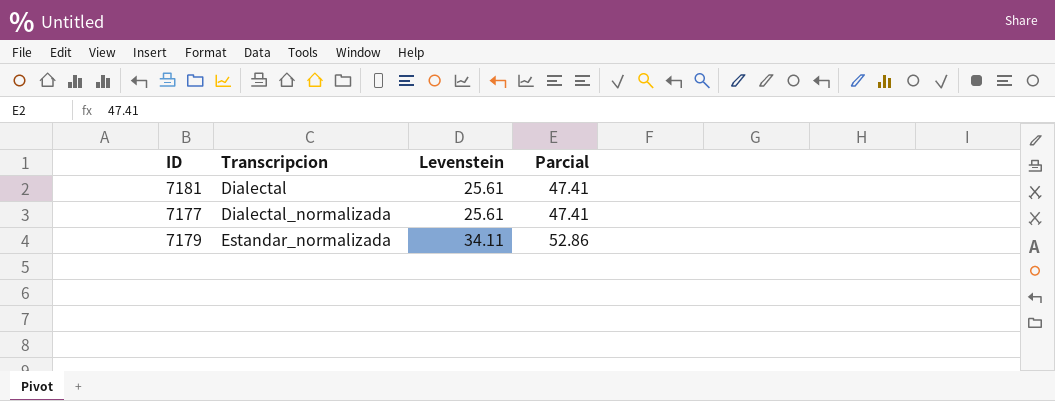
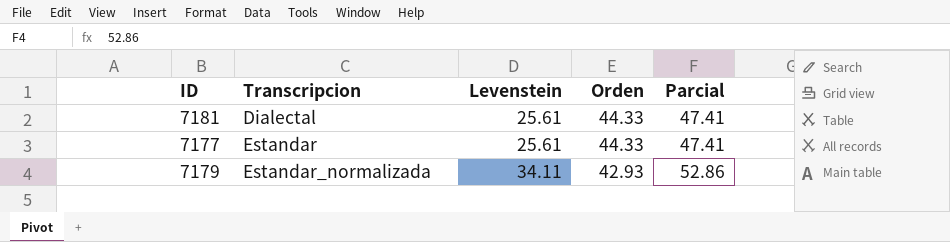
column Orden | position: none -> 4
7177 | Transcripcion: Dialectal_normalizada -> Estandar

